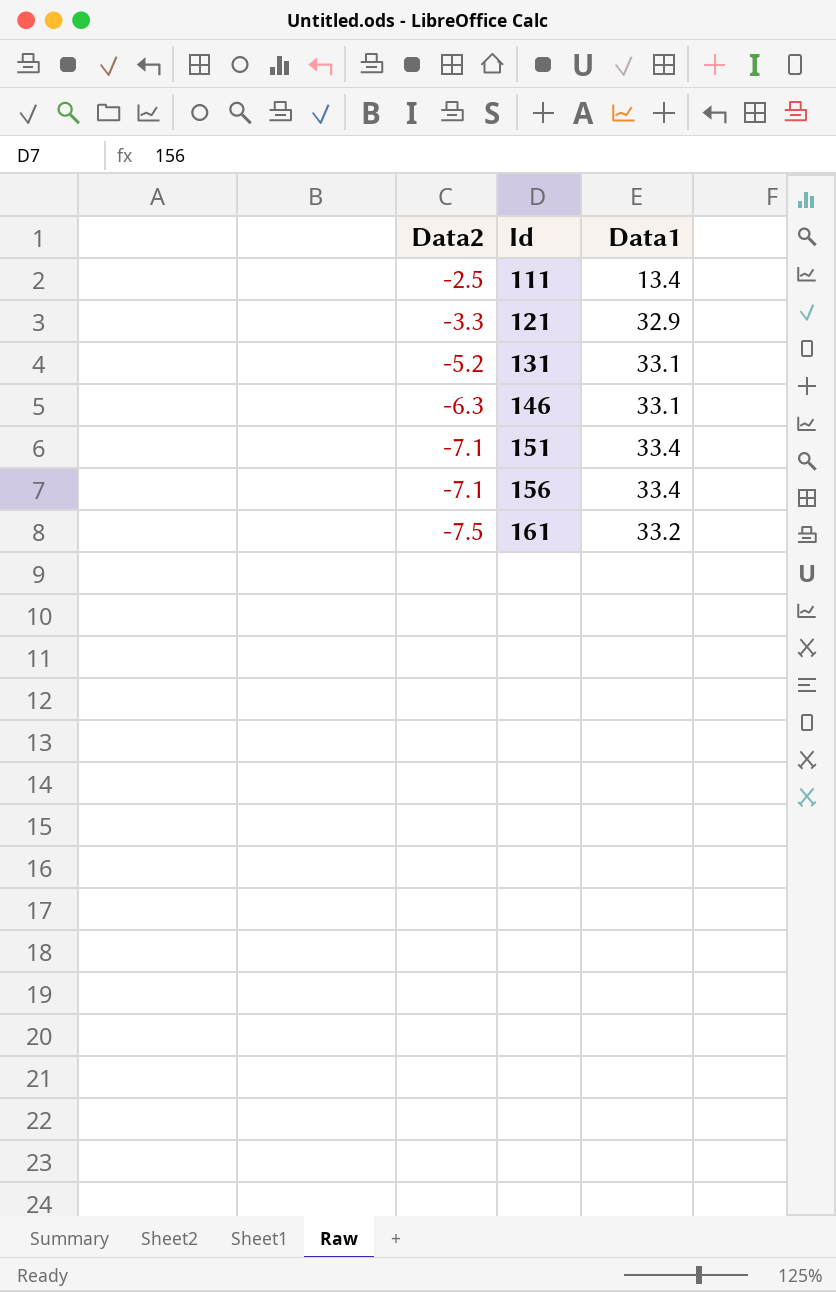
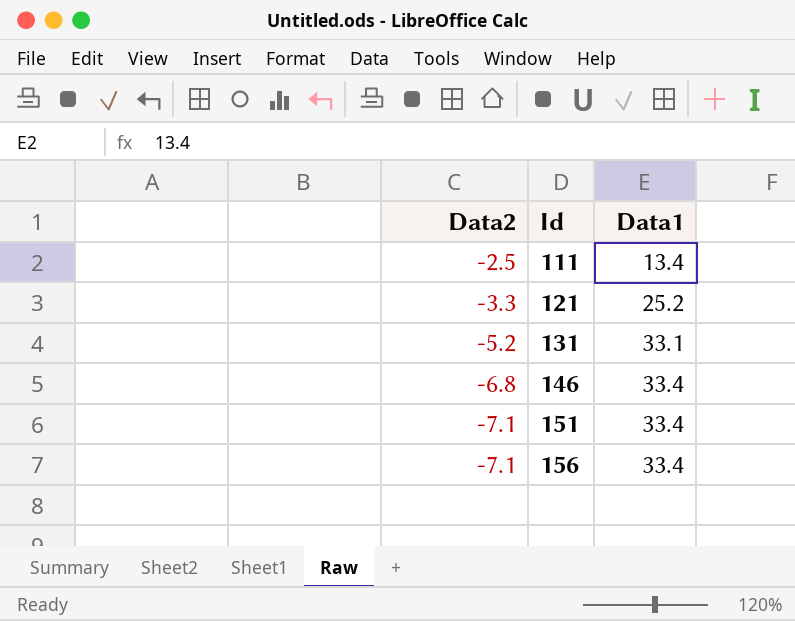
row 161: -7.5 | 33.2 -> none
121 | Data1: 32.9 -> 25.2
146 | Data2: -6.3 -> -6.8
146 | Data1: 33.1 -> 33.4

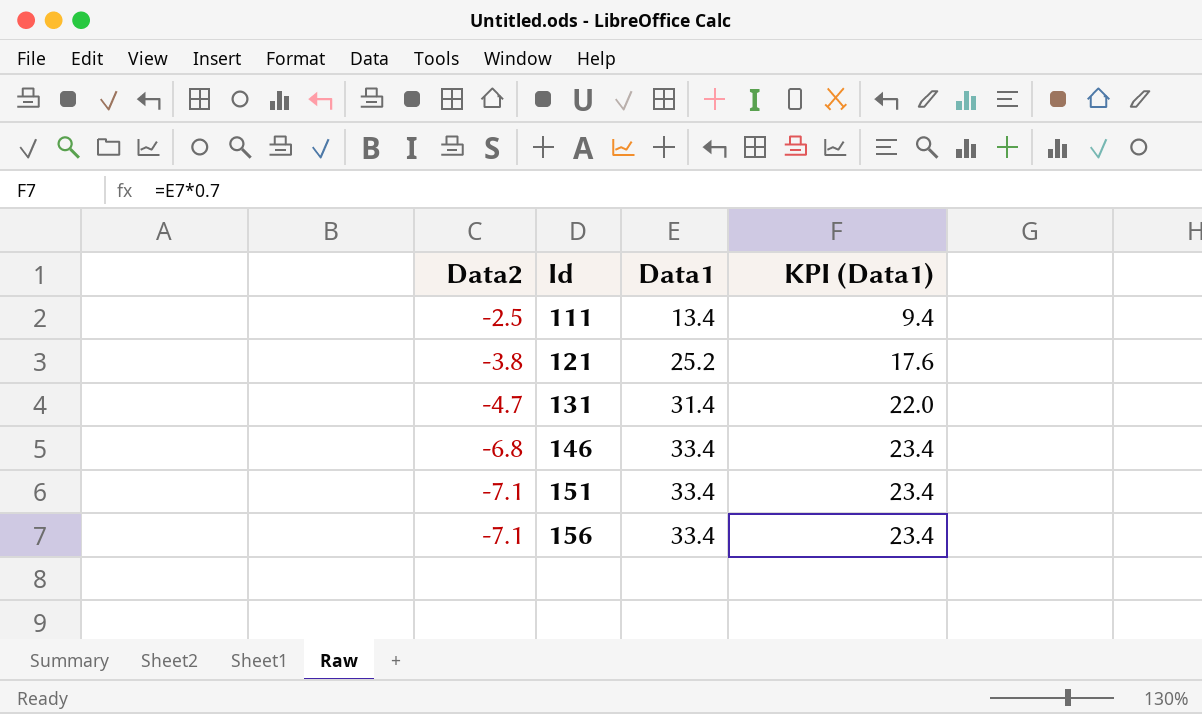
column KPI (Data1) | formula: none -> [Data1] * 0.7
121 | Data2: -3.3 -> -3.8
131 | Data2: -5.2 -> -4.7
131 | Data1: 33.1 -> 31.4

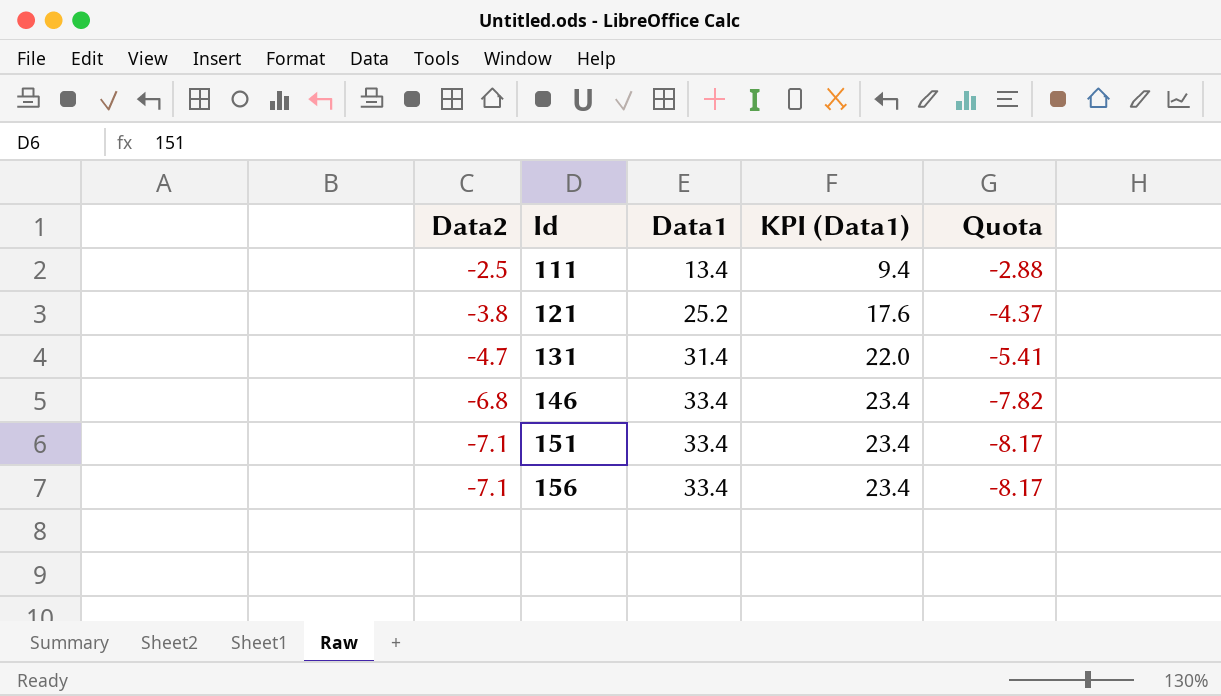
column Quota | formula: none -> [Data2] * 1.15

